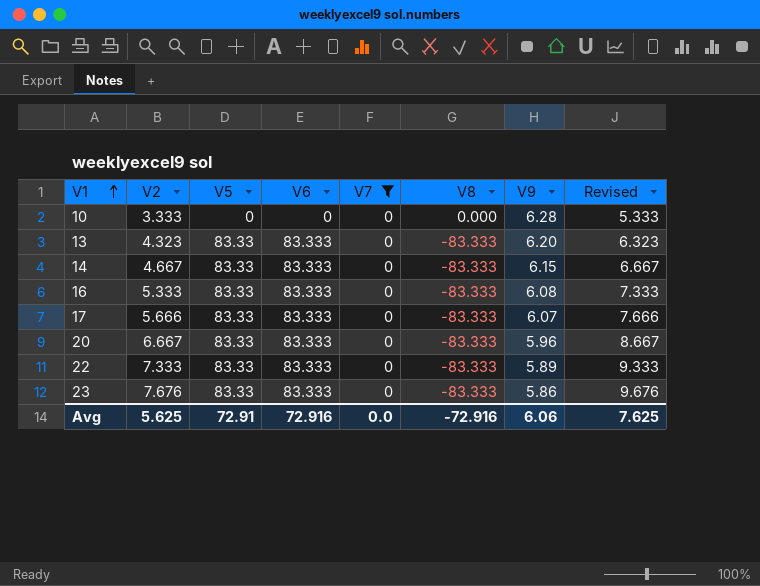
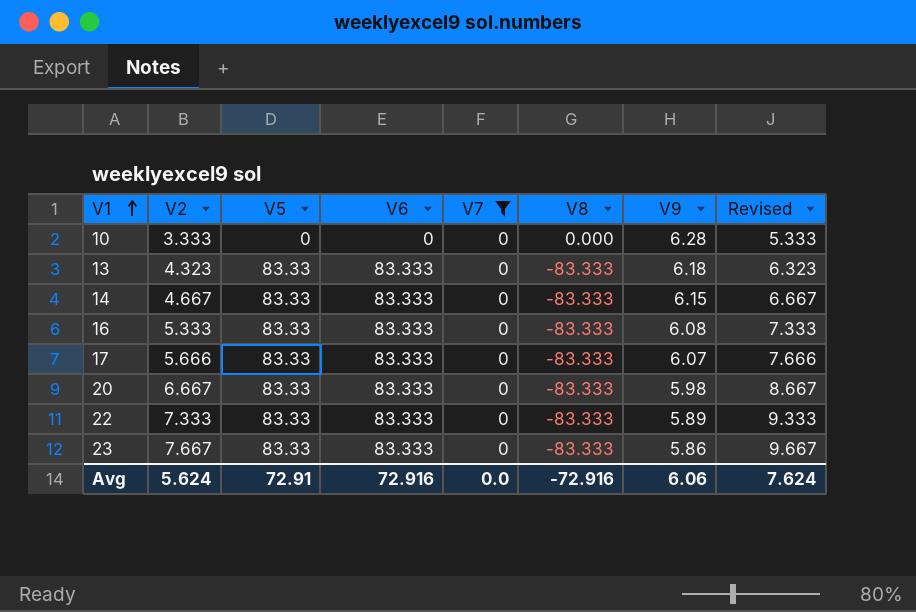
13 | V9: 6.20 -> 6.18
20 | V9: 5.96 -> 5.98
23 | V2: 7.676 -> 7.667
23 | Revised: 9.676 -> 9.667
Avg | V2: 5.625 -> 5.624
Avg | Revised: 7.625 -> 7.624

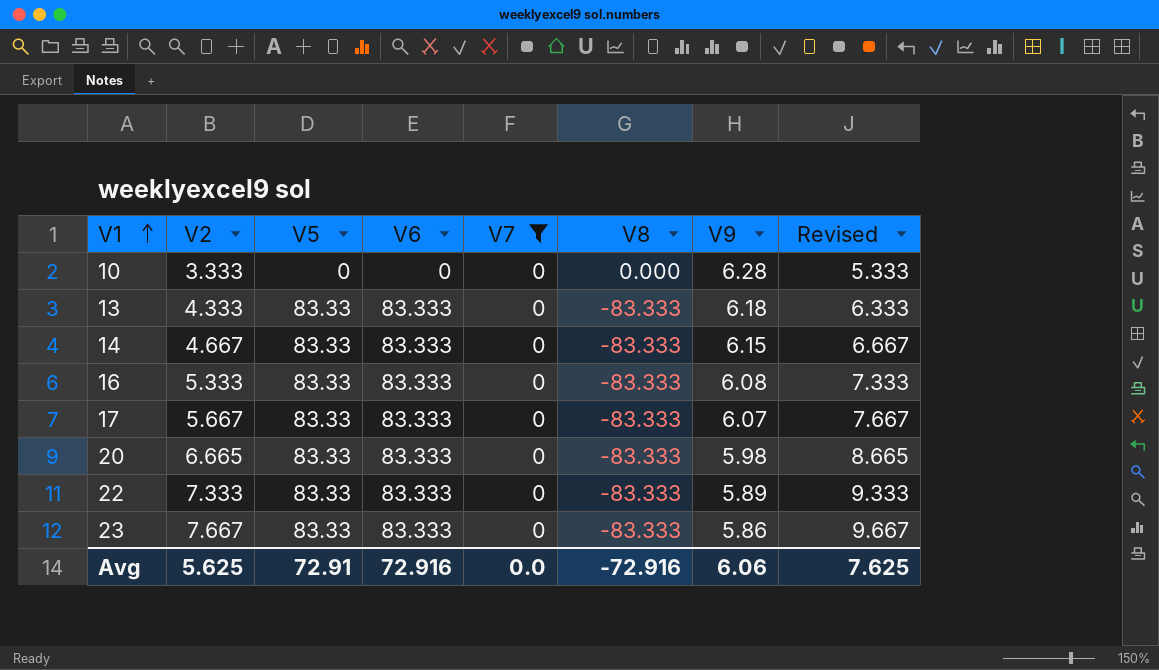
13 | V2: 4.323 -> 4.333
13 | Revised: 6.323 -> 6.333
17 | V2: 5.666 -> 5.667
17 | Revised: 7.666 -> 7.667
20 | V2: 6.667 -> 6.665
20 | Revised: 8.667 -> 8.665
Avg | V2: 5.624 -> 5.625
Avg | Revised: 7.624 -> 7.625

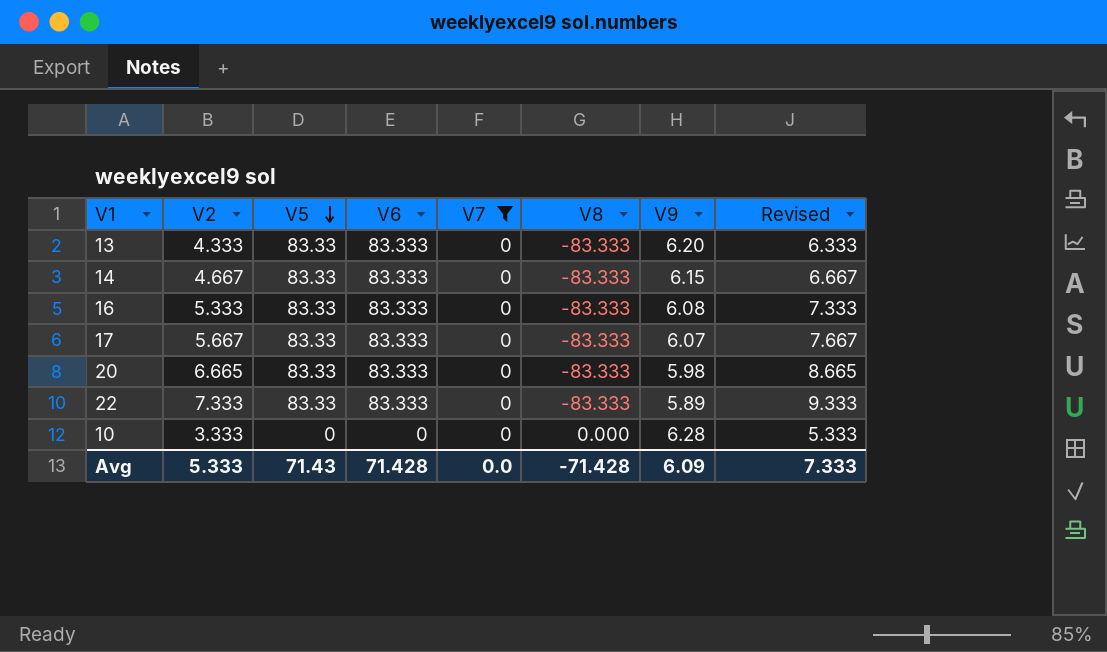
row order: V1 ascending -> V5 descending
row 23: 7.667 | 83.33 | 83.333 | 0 | -83.333 | 5.86 | 9.667 -> none
13 | V9: 6.18 -> 6.20
Avg | V2: 5.625 -> 5.333
Avg | V5: 72.91 -> 71.43
Avg | V6: 72.916 -> 71.428
Avg | V8: -72.916 -> -71.428
Avg | V9: 6.06 -> 6.09
Avg | Revised: 7.625 -> 7.333

